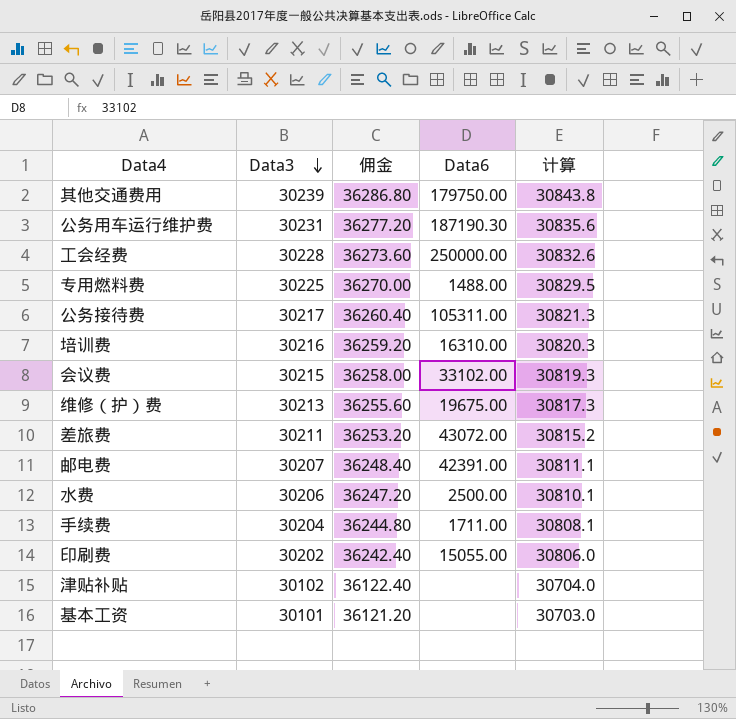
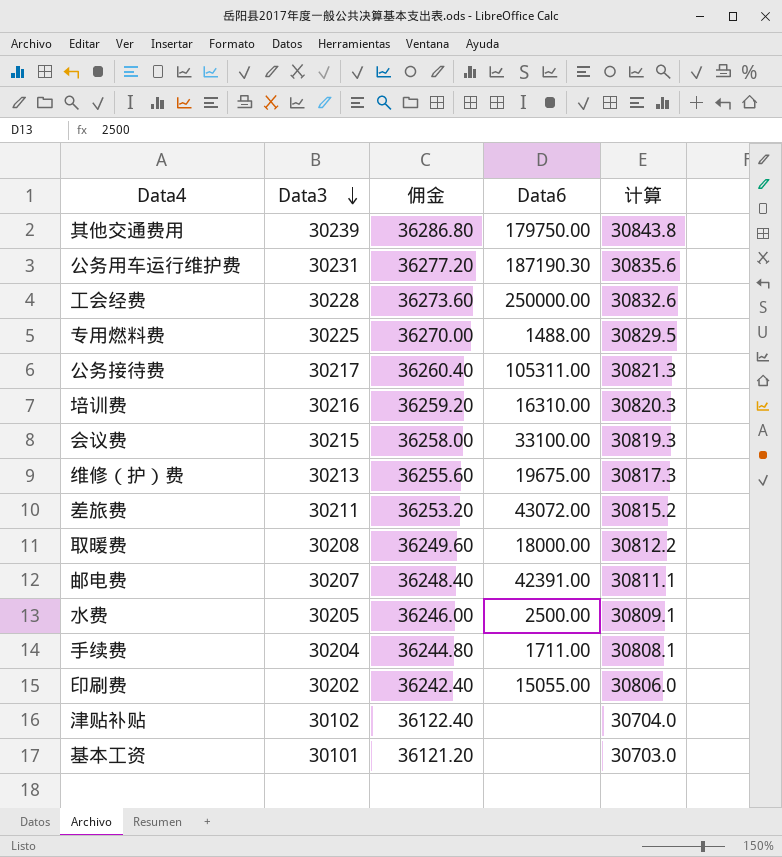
会议费 | Data6: 33102.00 -> 33100.00
row 取暖费: none -> 30208 | 36249.60 | 18000.00 | 30812.2
水费 | Data3: 30206 -> 30205
水费 | 佣金: 36247.20 -> 36246.00
水费 | 计算: 30810.1 -> 30809.1

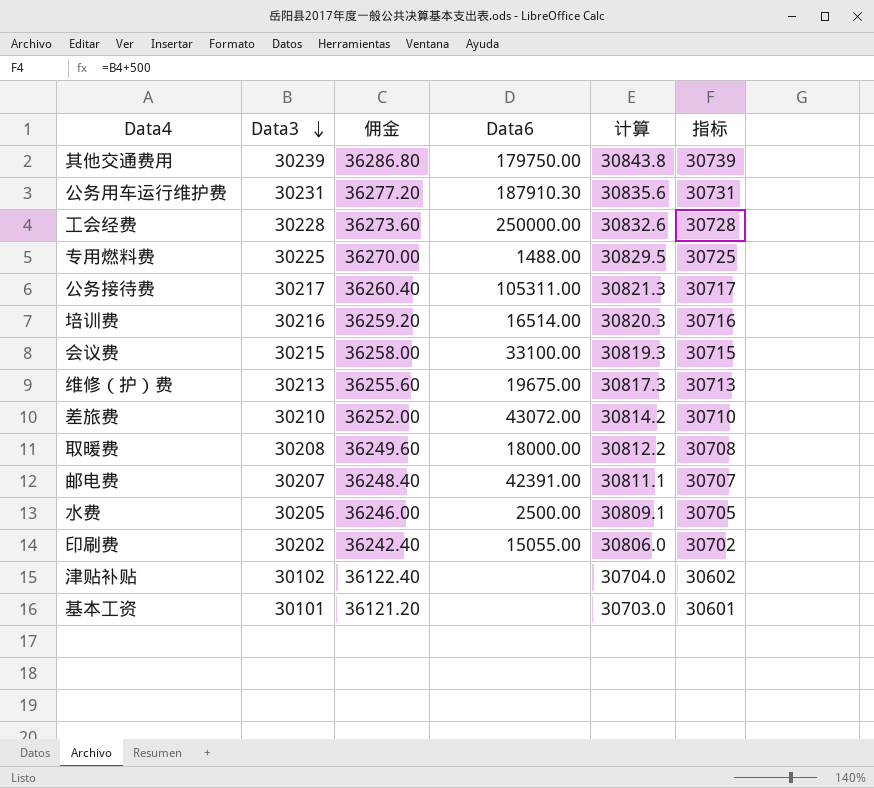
column 指标 | formula: none -> [Data3] + 500
row 手续费: 30204 | 36244.80 | 1711.00 | 30808.1 -> none
公务用车运行维护费 | Data6: 187190.30 -> 187910.30
培训费 | Data6: 16310.00 -> 16514.00
差旅费 | Data3: 30211 -> 30210
差旅费 | 佣金: 36253.20 -> 36252.00
差旅费 | 计算: 30815.2 -> 30814.2

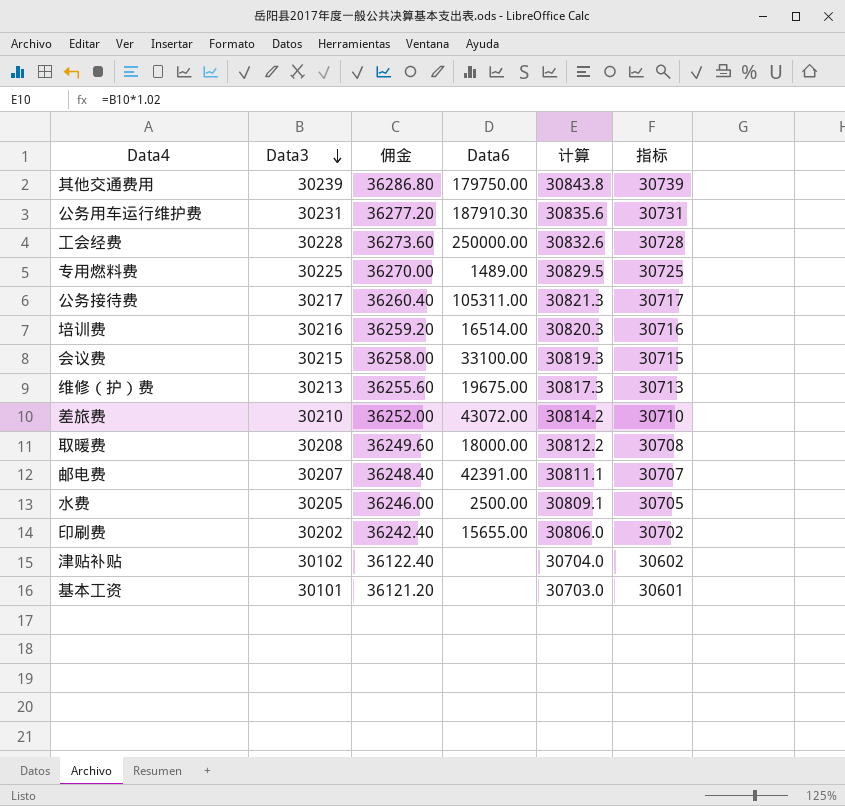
专用燃料费 | Data6: 1488.00 -> 1489.00
印刷费 | Data6: 15055.00 -> 15655.00

